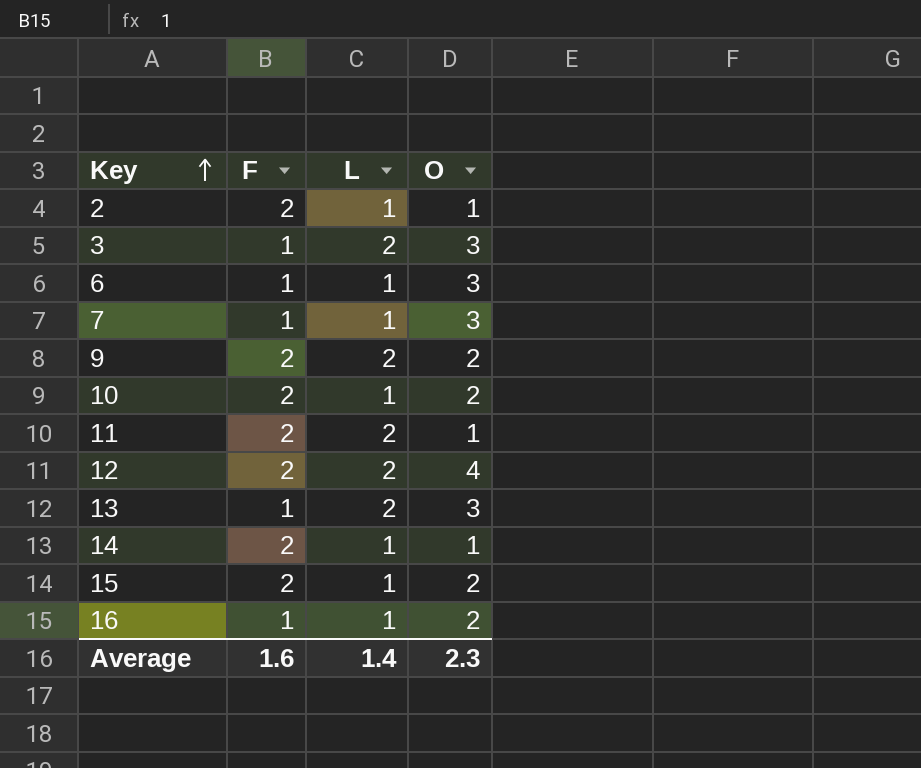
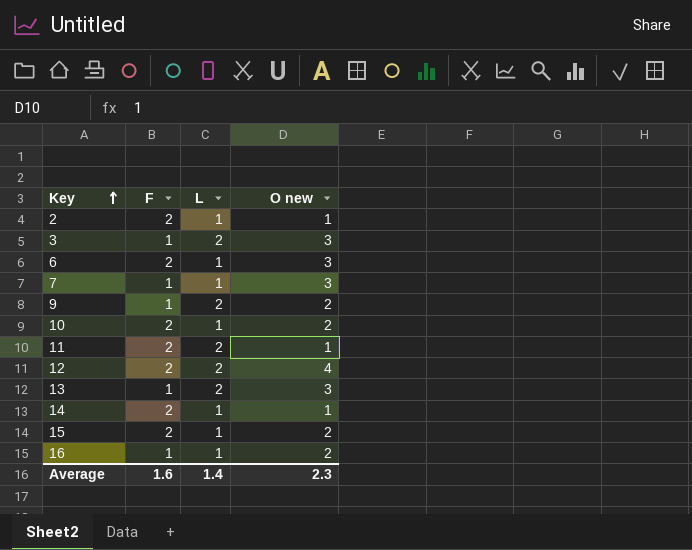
column name: O -> O new
6 | F: 1 -> 2
9 | F: 2 -> 1

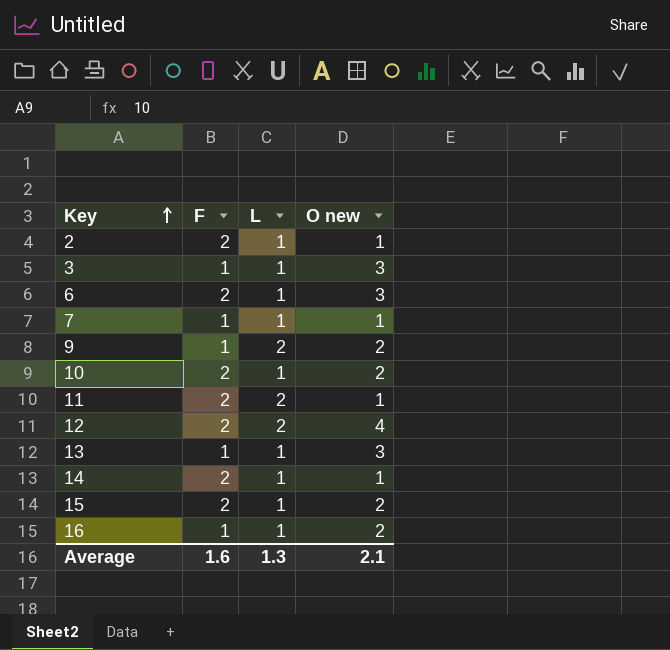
3 | L: 2 -> 1
7 | O new: 3 -> 1
13 | L: 2 -> 1
Average | L: 1.4 -> 1.3
Average | O new: 2.3 -> 2.1

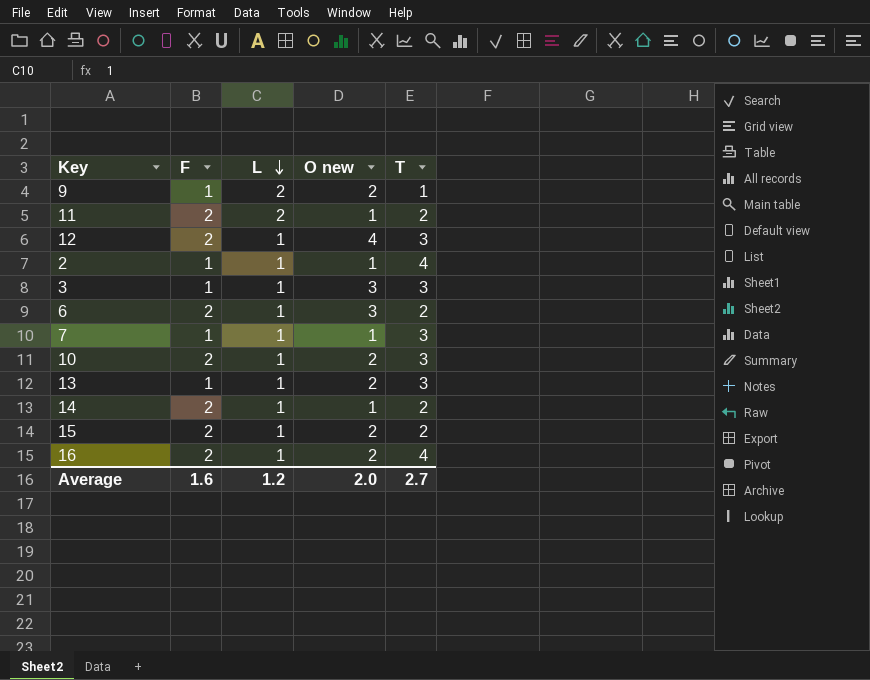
row order: Key ascending -> L descending
column T | position: none -> 5
12 | L: 2 -> 1
2 | F: 2 -> 1
13 | O new: 3 -> 2
16 | F: 1 -> 2
Average | L: 1.3 -> 1.2
Average | O new: 2.1 -> 2.0

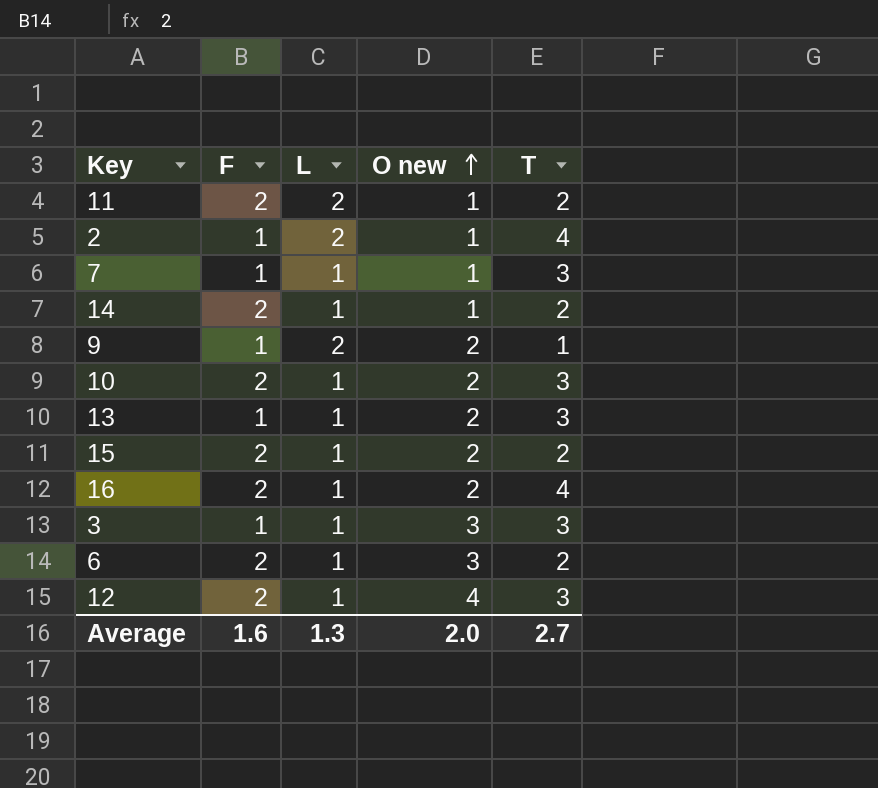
row order: L descending -> O new ascending
2 | L: 1 -> 2
Average | L: 1.2 -> 1.3

